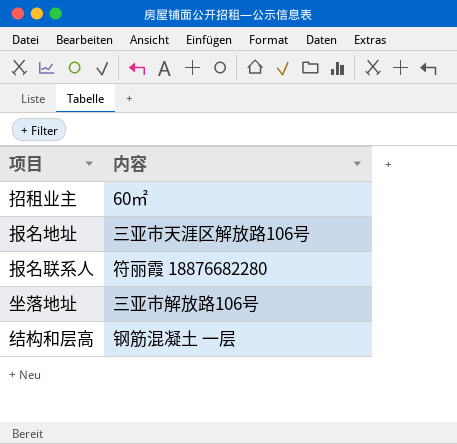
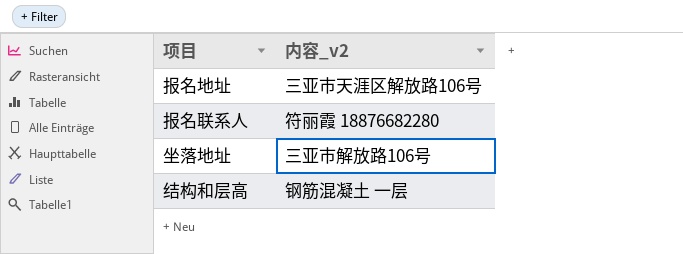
column name: 内容 -> 内容_v2
row 招租业主: 60㎡ -> none

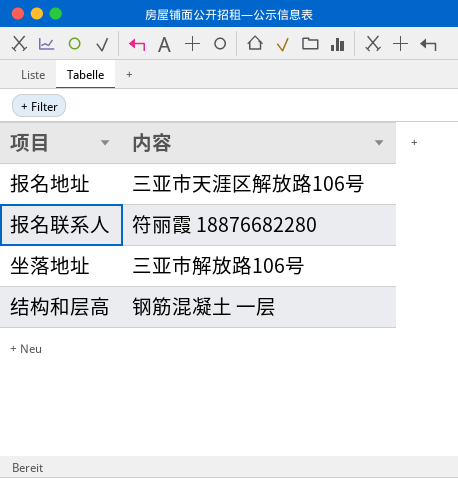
column name: 内容_v2 -> 内容

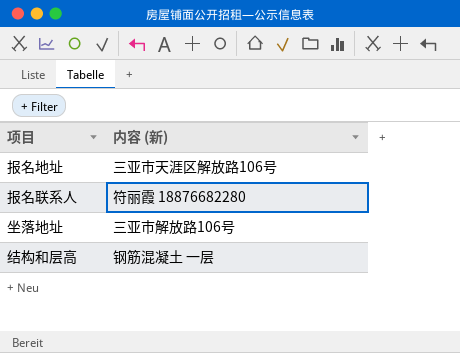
column name: 内容 -> 内容 (新)

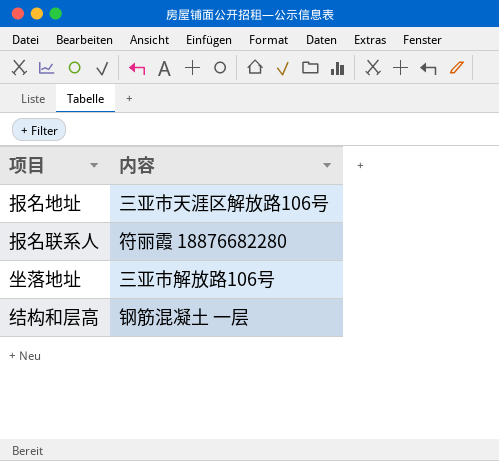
column name: 内容 (新) -> 内容

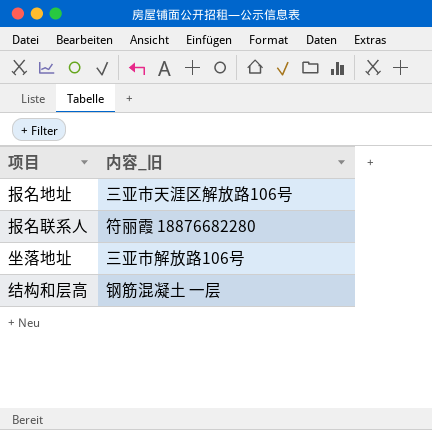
column name: 内容 -> 内容_旧

